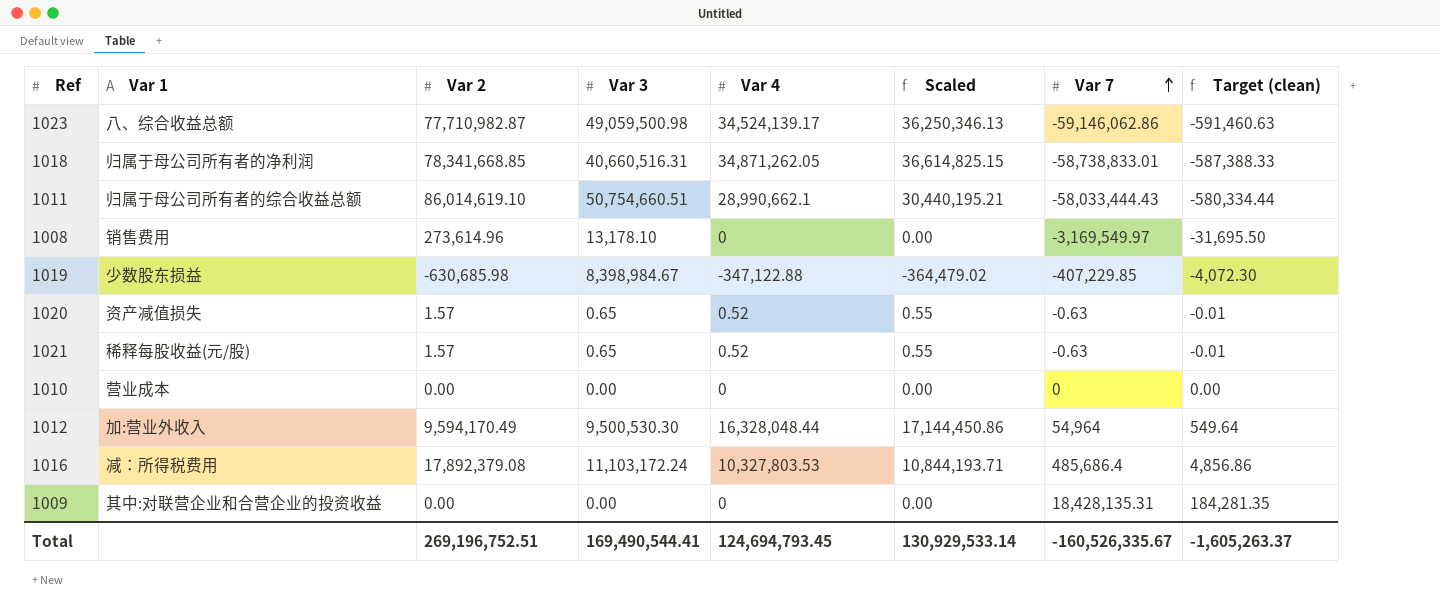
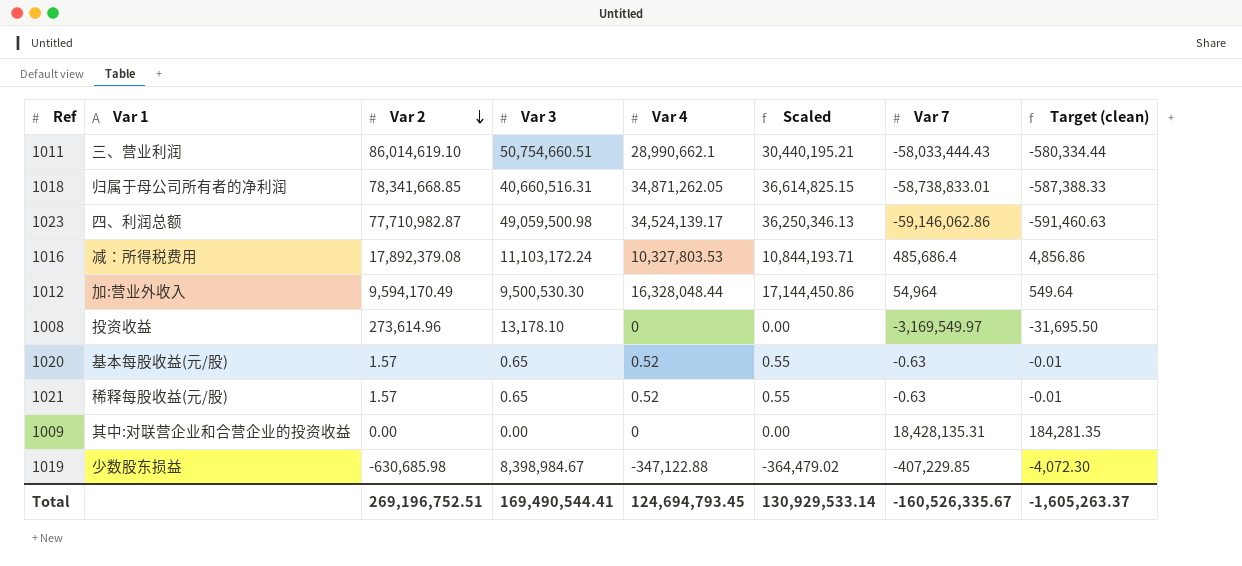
row order: Var 7 ascending -> Var 2 descending
row 1010: 营业成本 | 0.00 | 0.00 | 0 | 0.00 | 0 | 0.00 -> none
1011 | Var 1: 归属于母公司所有者的综合收益总额 -> 三、营业利润
1023 | Var 1: 八、综合收益总额 -> 四、利润总额
1008 | Var 1: 销售费用 -> 投资收益
1020 | Var 1: 资产减值损失 -> 基本每股收益(元/股)

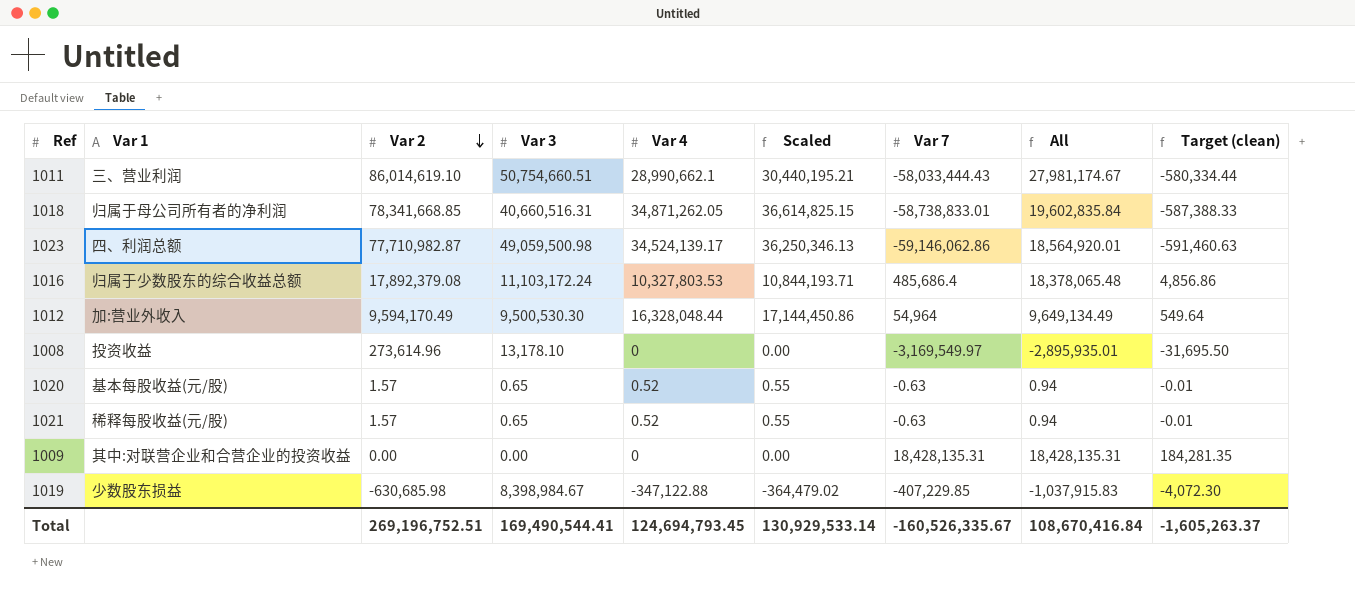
column All | formula: none -> [Var 2] + [Var 7]
1016 | Var 1: 减：所得税费用 -> 归属于少数股东的综合收益总额

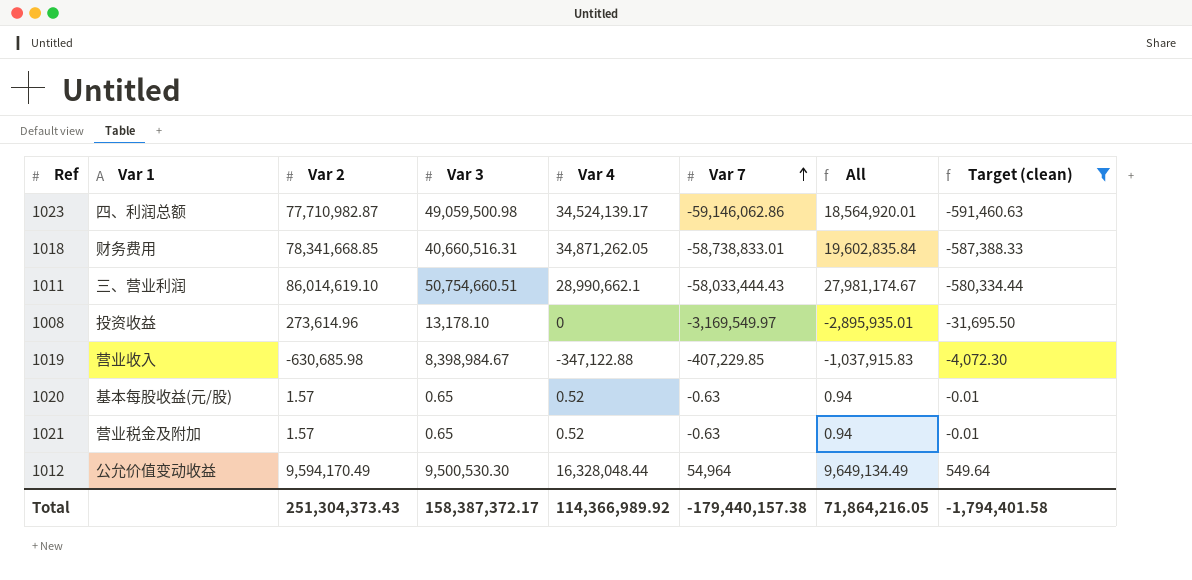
filter: none -> Target (clean) <= 549.64
row order: Var 2 descending -> Var 7 ascending
column Scaled | formula: [Var 4] * 1.05 -> none
1018 | Var 1: 归属于母公司所有者的净利润 -> 财务费用
1019 | Var 1: 少数股东损益 -> 营业收入
1021 | Var 1: 稀释每股收益(元/股) -> 营业税金及附加
1012 | Var 1: 加:营业外收入 -> 公允价值变动收益
Total | Var 2: 269,196,752.51 -> 251,304,373.43
Total | Var 3: 169,490,544.41 -> 158,387,372.17
Total | Var 4: 124,694,793.45 -> 114,366,989.92
Total | Var 7: -160,526,335.67 -> -179,440,157.38
Total | All: 108,670,416.84 -> 71,864,216.05
Total | Target (clean): -1,605,263.37 -> -1,794,401.58

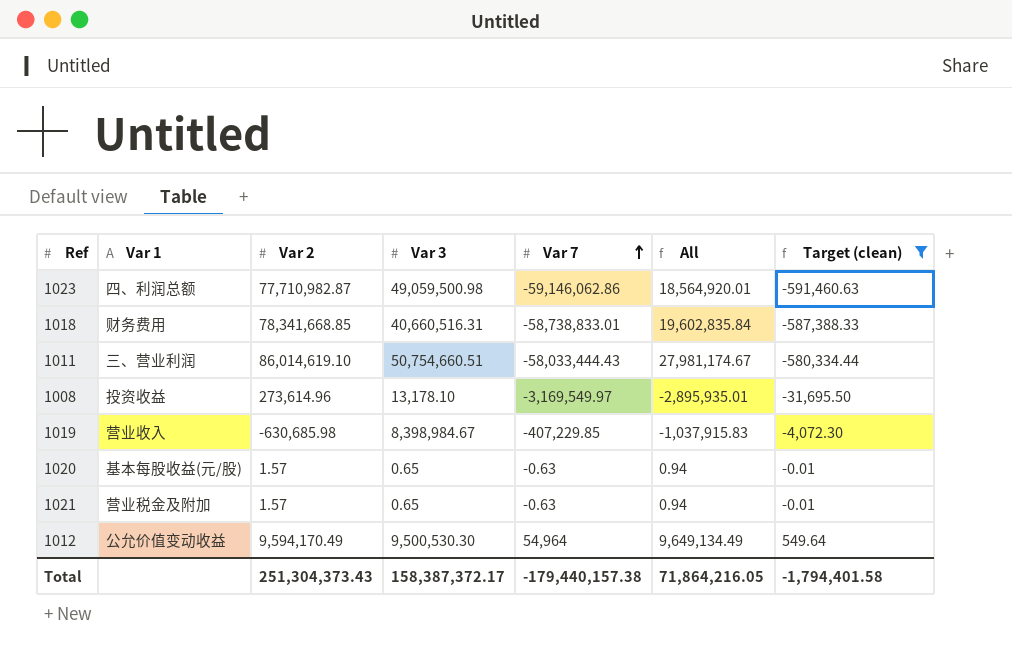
column Var 4 | position: 5 -> none

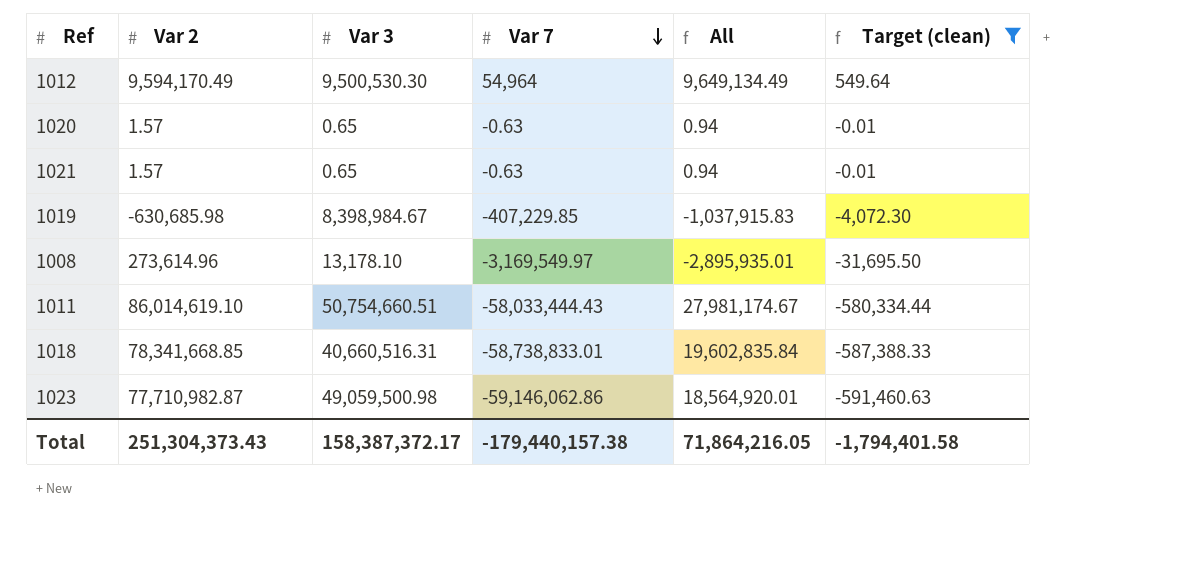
row order: Var 7 ascending -> Var 7 descending
column Var 1 | position: 2 -> none

